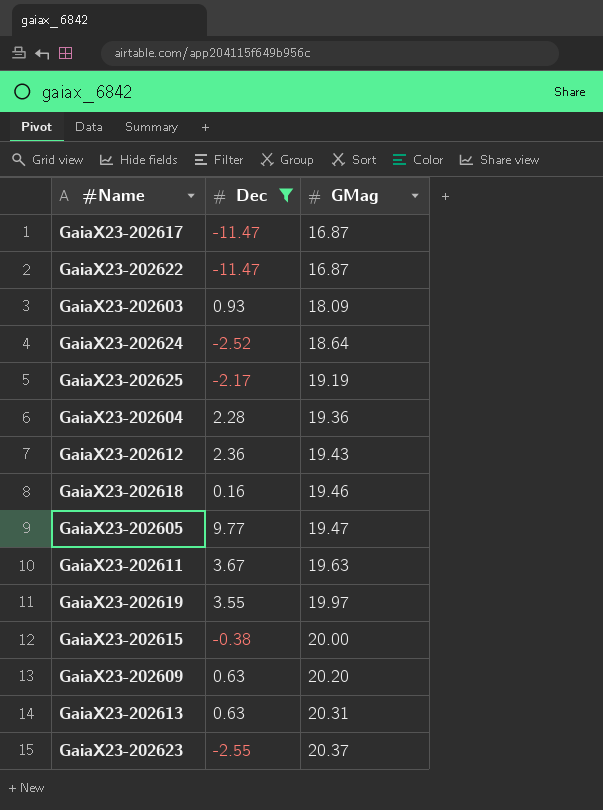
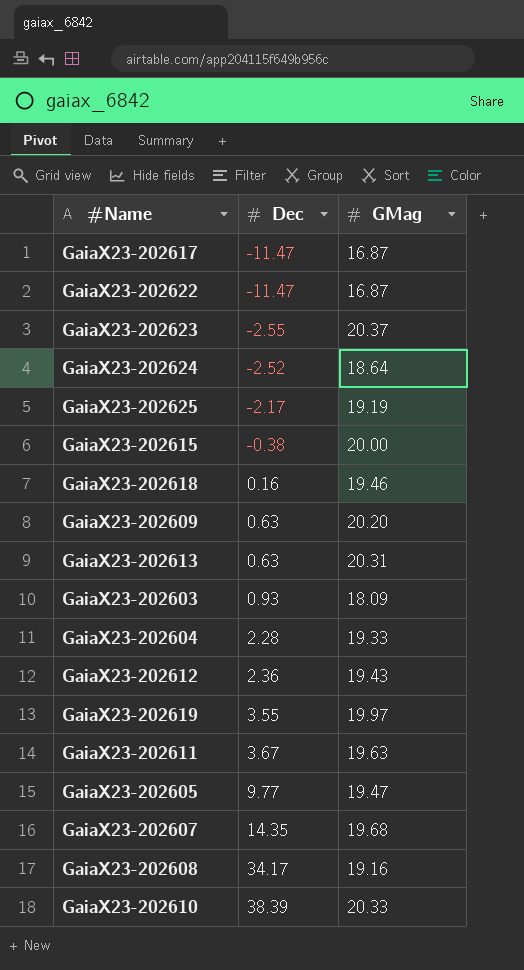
filter: Dec <= 9.77 -> none
row order: GMag ascending -> Dec ascending
GaiaX23-202604 | GMag: 19.36 -> 19.33

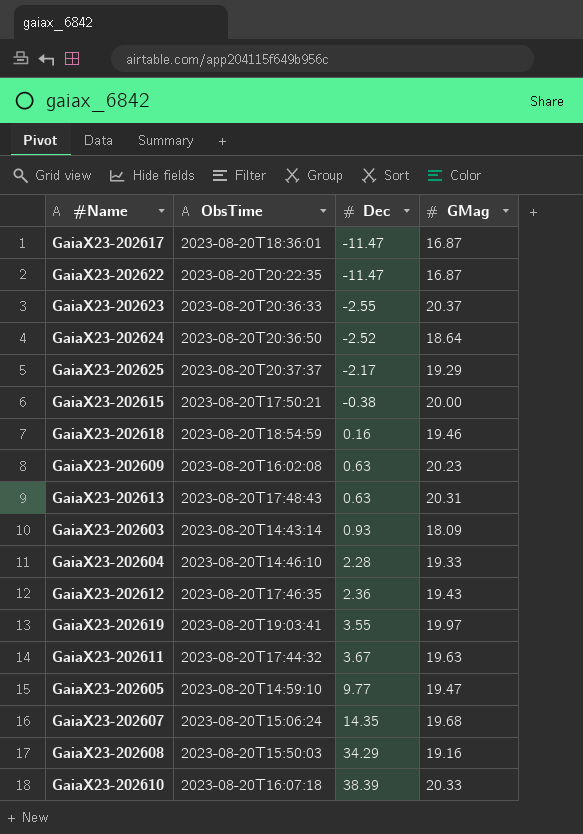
column ObsTime | position: none -> 2
GaiaX23-202625 | GMag: 19.19 -> 19.29
GaiaX23-202609 | GMag: 20.20 -> 20.23
GaiaX23-202608 | Dec: 34.17 -> 34.29

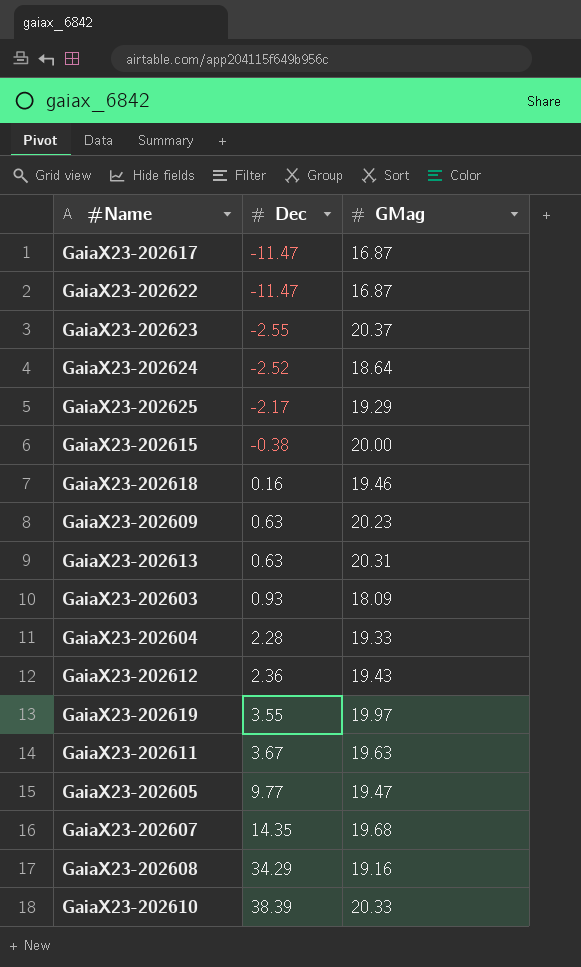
column ObsTime | position: 2 -> none

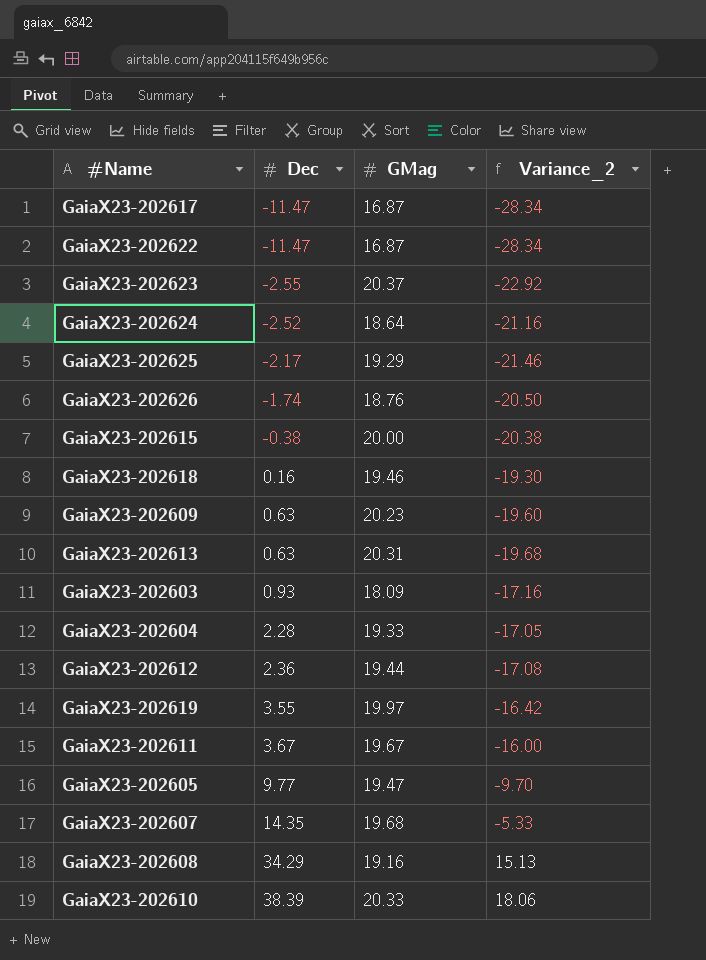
column Variance_2 | formula: none -> [Dec] - [GMag]
row GaiaX23-202626: none -> -1.74 | 18.76 | -20.50
GaiaX23-202612 | GMag: 19.43 -> 19.44
GaiaX23-202611 | GMag: 19.63 -> 19.67

